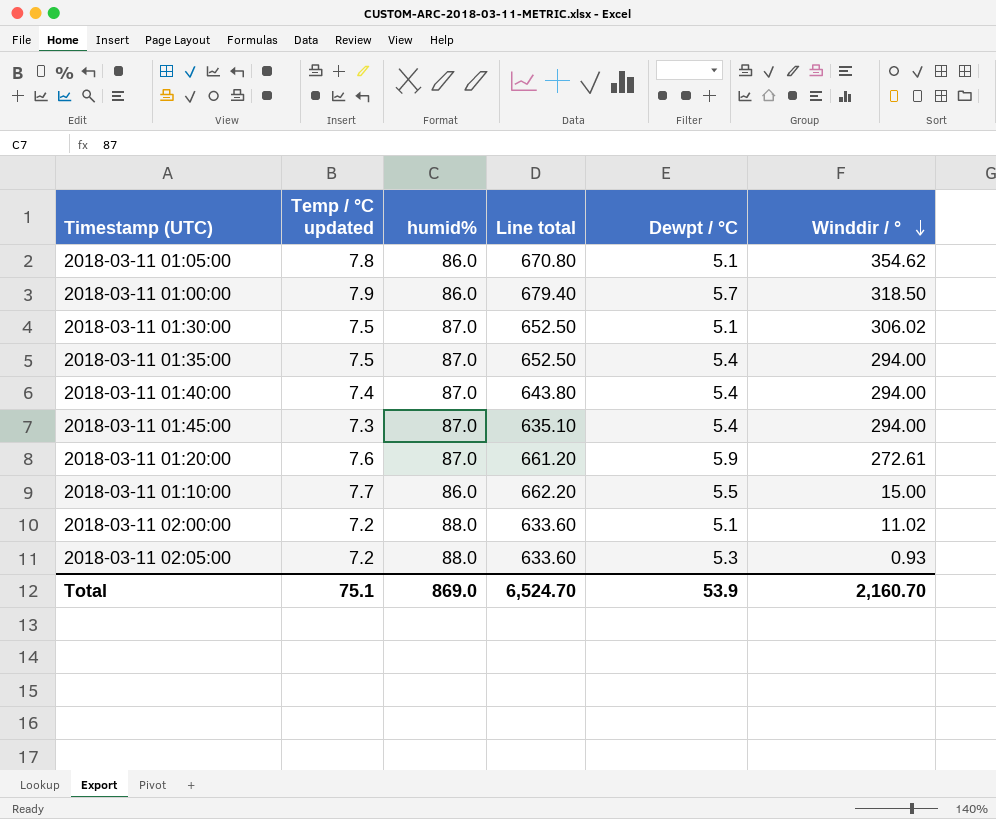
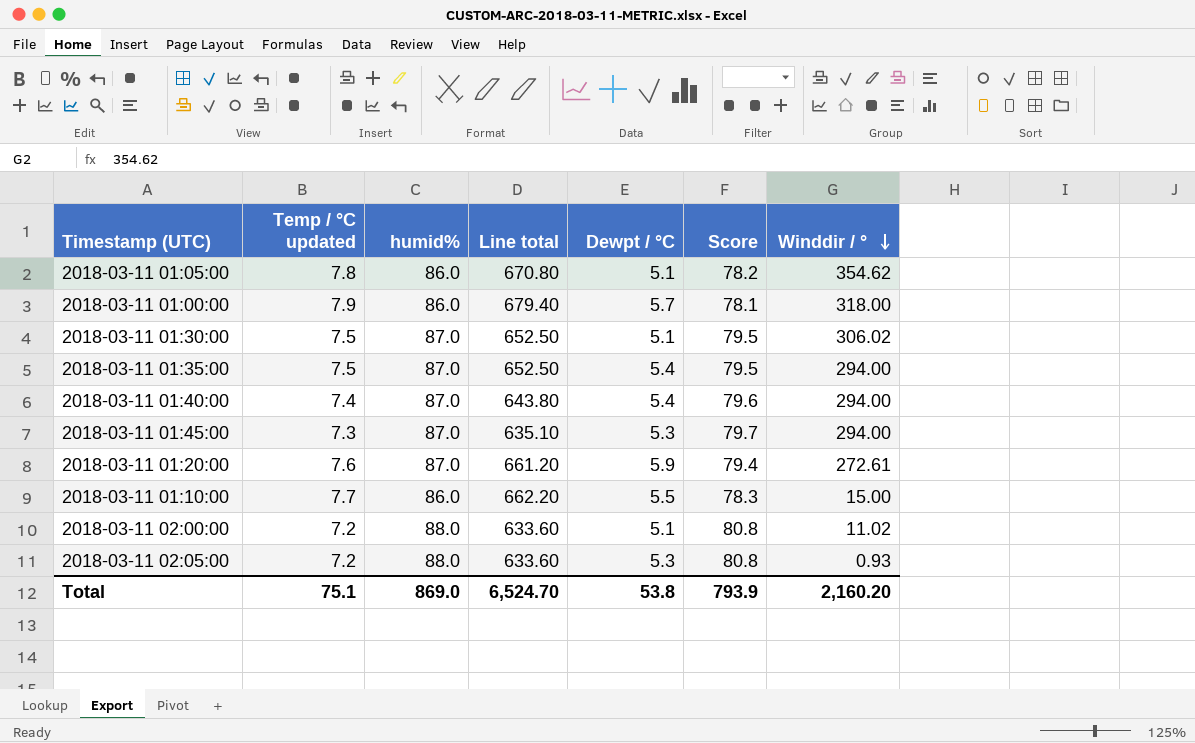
column Score | formula: none -> [humid%] - [Temp / °C updated]
2018-03-11 01:00:00 | Winddir / °: 318.50 -> 318.00
2018-03-11 01:45:00 | Dewpt / °C: 5.4 -> 5.3
Total | Dewpt / °C: 53.9 -> 53.8
Total | Winddir / °: 2,160.70 -> 2,160.20

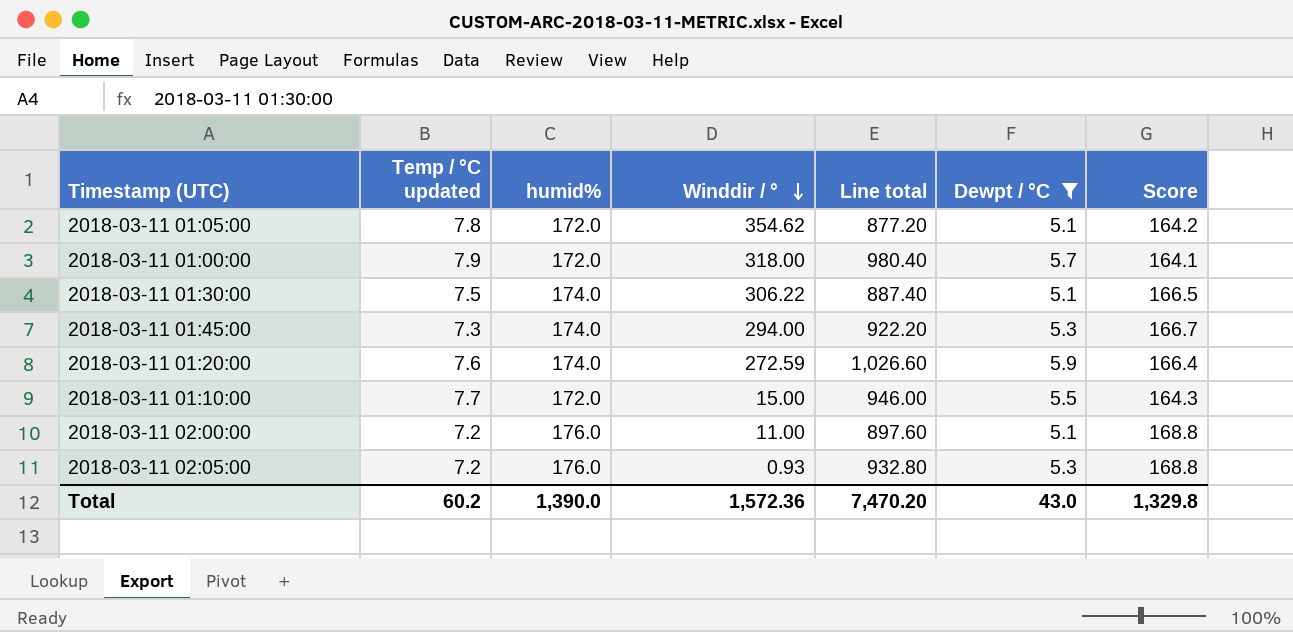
filter: none -> Dewpt / °C != 5.4
column Winddir / ° | position: 7 -> 4
column Line total | formula: [Temp / °C updated] * [humid%] -> [humid%] * [Dewpt / °C]
2018-03-11 01:05:00 | humid%: 86.0 -> 172.0
2018-03-11 01:05:00 | Score: 78.2 -> 164.2
2018-03-11 01:00:00 | humid%: 86.0 -> 172.0
2018-03-11 01:00:00 | Score: 78.1 -> 164.1
2018-03-11 01:30:00 | humid%: 87.0 -> 174.0
2018-03-11 01:30:00 | Winddir / °: 306.02 -> 306.22
2018-03-11 01:30:00 | Score: 79.5 -> 166.5
2018-03-11 01:45:00 | humid%: 87.0 -> 174.0
2018-03-11 01:45:00 | Score: 79.7 -> 166.7
2018-03-11 01:20:00 | humid%: 87.0 -> 174.0
2018-03-11 01:20:00 | Winddir / °: 272.61 -> 272.59
2018-03-11 01:20:00 | Score: 79.4 -> 166.4
2018-03-11 01:10:00 | humid%: 86.0 -> 172.0
2018-03-11 01:10:00 | Score: 78.3 -> 164.3
2018-03-11 02:00:00 | humid%: 88.0 -> 176.0
2018-03-11 02:00:00 | Winddir / °: 11.02 -> 11.00
2018-03-11 02:00:00 | Score: 80.8 -> 168.8
2018-03-11 02:05:00 | humid%: 88.0 -> 176.0
2018-03-11 02:05:00 | Score: 80.8 -> 168.8
Total | Temp / °C updated: 75.1 -> 60.2
Total | humid%: 869.0 -> 1,390.0
Total | Winddir / °: 2,160.20 -> 1,572.36
Total | Line total: 6,524.70 -> 7,470.20
Total | Dewpt / °C: 53.8 -> 43.0
Total | Score: 793.9 -> 1,329.8

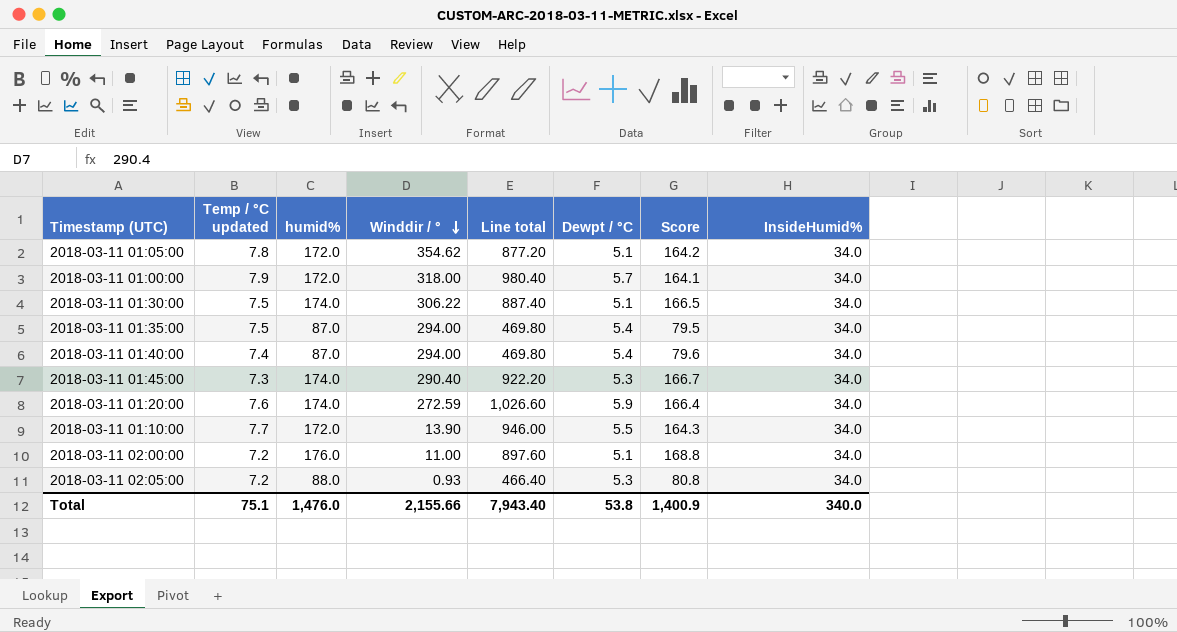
filter: Dewpt / °C != 5.4 -> none
column InsideHumid% | position: none -> 8
2018-03-11 01:45:00 | Winddir / °: 294.00 -> 290.40
2018-03-11 01:10:00 | Winddir / °: 15.00 -> 13.90
2018-03-11 02:05:00 | humid%: 176.0 -> 88.0
2018-03-11 02:05:00 | Line total: 932.80 -> 466.40
2018-03-11 02:05:00 | Score: 168.8 -> 80.8
Total | Temp / °C updated: 60.2 -> 75.1
Total | humid%: 1,390.0 -> 1,476.0
Total | Winddir / °: 1,572.36 -> 2,155.66
Total | Line total: 7,470.20 -> 7,943.40
Total | Dewpt / °C: 43.0 -> 53.8
Total | Score: 1,329.8 -> 1,400.9

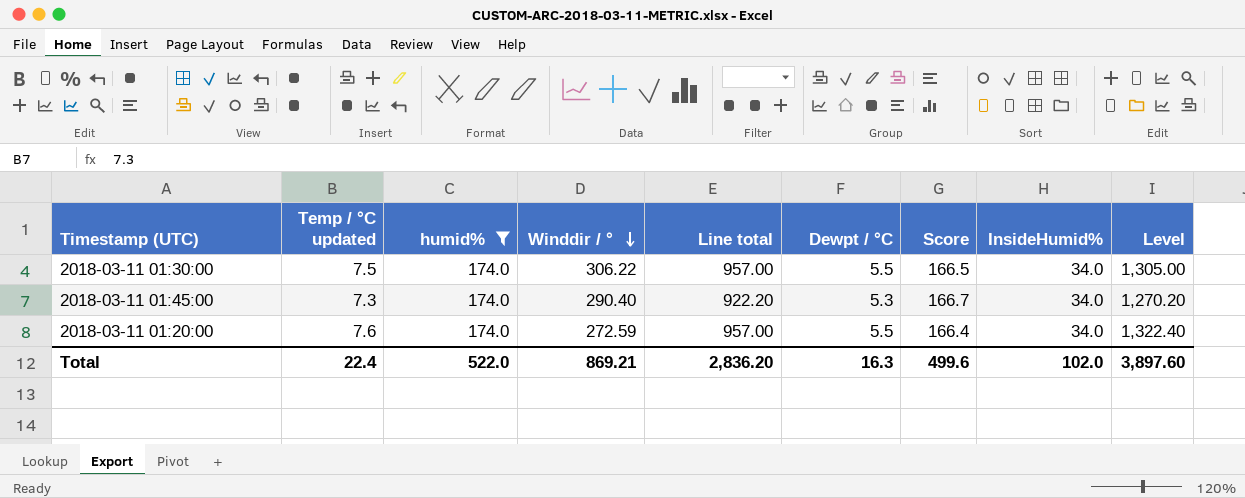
filter: none -> humid% = 174.0
column Level | formula: none -> [Temp / °C updated] * [humid%]
2018-03-11 01:30:00 | Line total: 887.40 -> 957.00
2018-03-11 01:30:00 | Dewpt / °C: 5.1 -> 5.5
2018-03-11 01:20:00 | Line total: 1,026.60 -> 957.00
2018-03-11 01:20:00 | Dewpt / °C: 5.9 -> 5.5
Total | Temp / °C updated: 75.1 -> 22.4
Total | humid%: 1,476.0 -> 522.0
Total | Winddir / °: 2,155.66 -> 869.21
Total | Line total: 7,943.40 -> 2,836.20
Total | Dewpt / °C: 53.8 -> 16.3
Total | Score: 1,400.9 -> 499.6
Total | InsideHumid%: 340.0 -> 102.0

